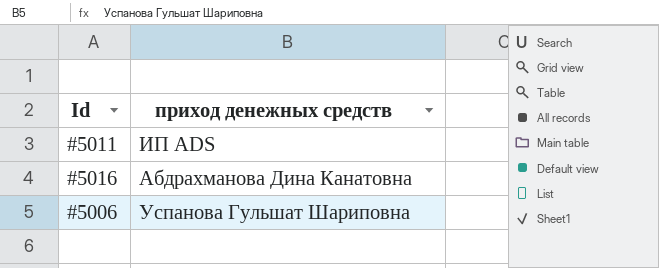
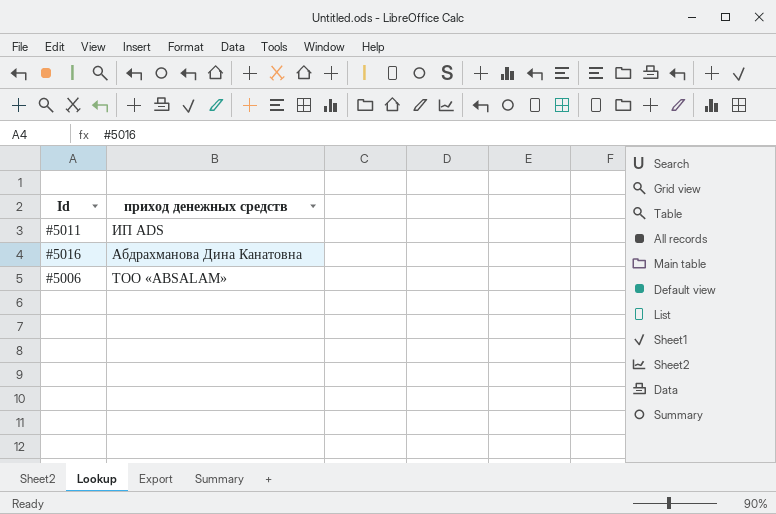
#5006 | приход денежных средств: Успанова Гульшат Шариповна -> ТОО «ABSALAM»

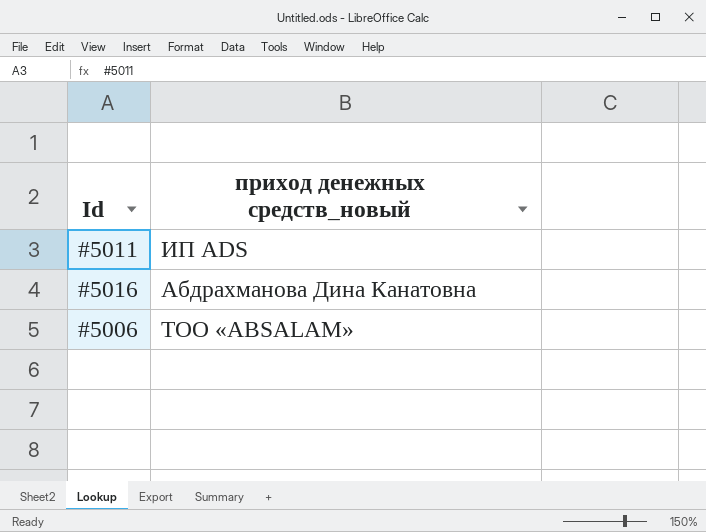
column name: приход денежных средств -> приход денежных средств_новый

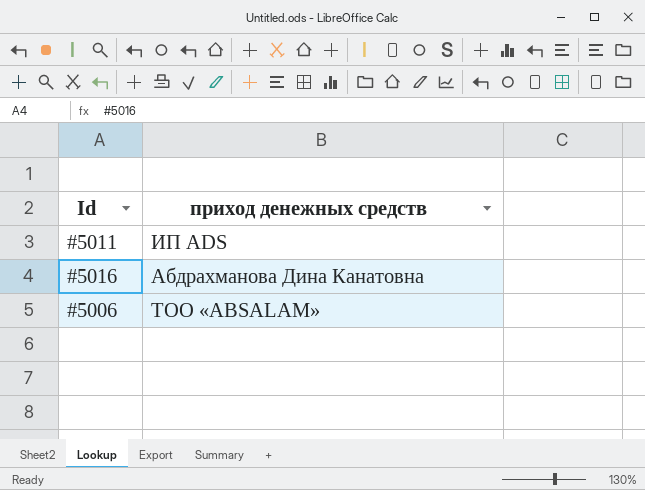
column name: приход денежных средств_новый -> приход денежных средств

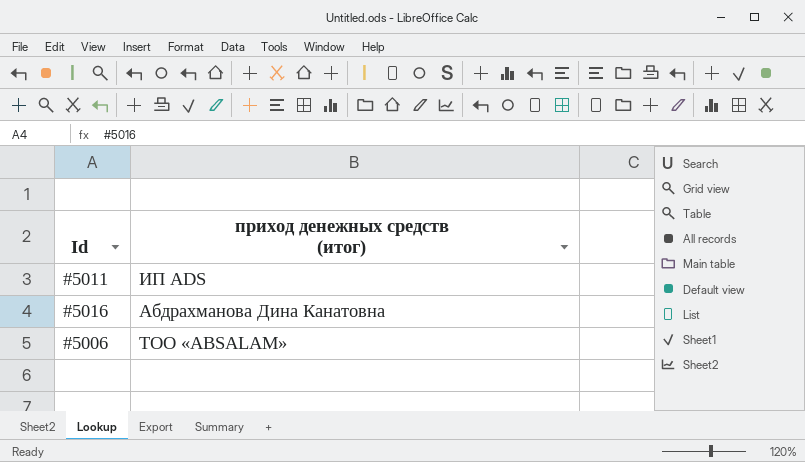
column name: приход денежных средств -> приход денежных средств (итог)

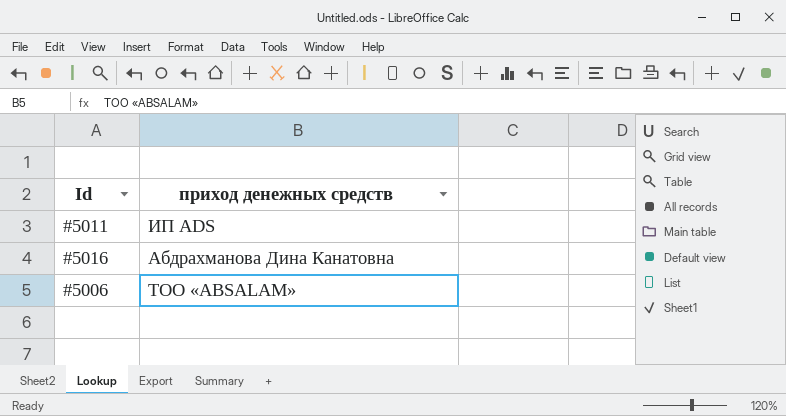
column name: приход денежных средств (итог) -> приход денежных средств

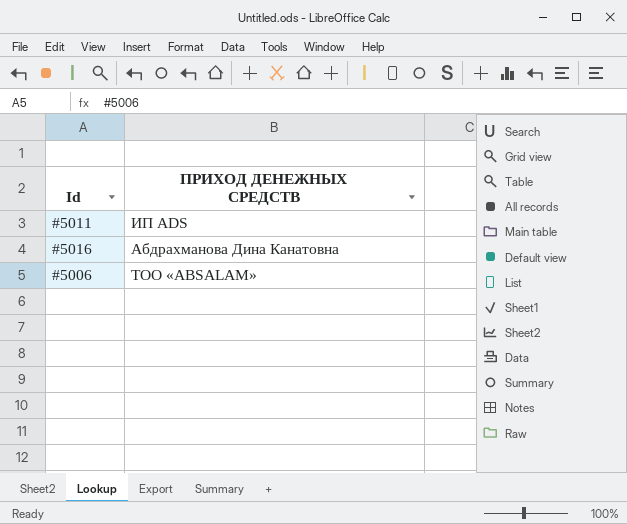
column name: приход денежных средств -> ПРИХОД ДЕНЕЖНЫХ СРЕДСТВ

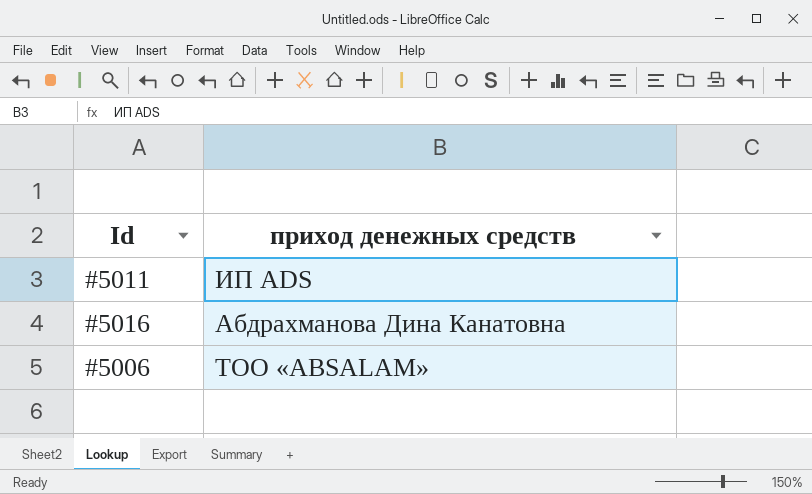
column name: ПРИХОД ДЕНЕЖНЫХ СРЕДСТВ -> приход денежных средств

